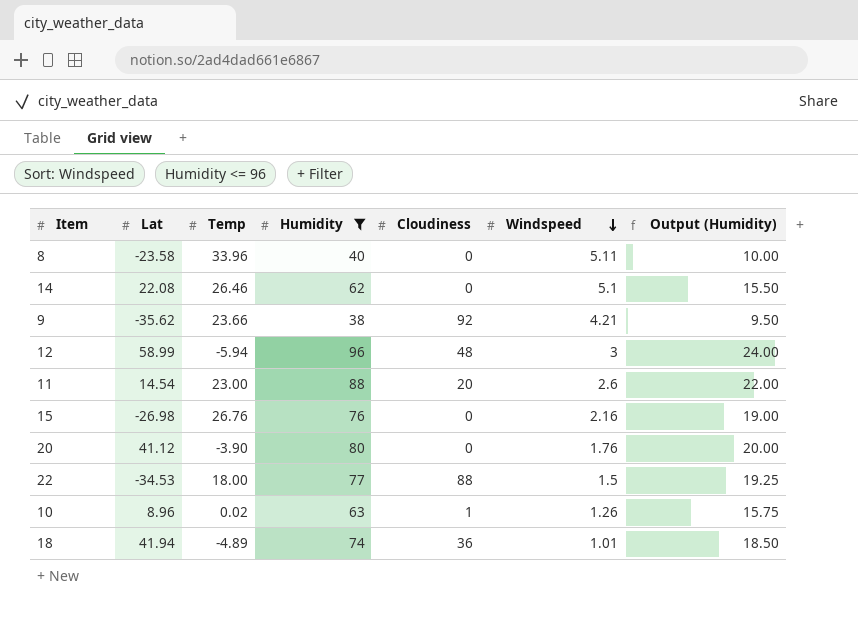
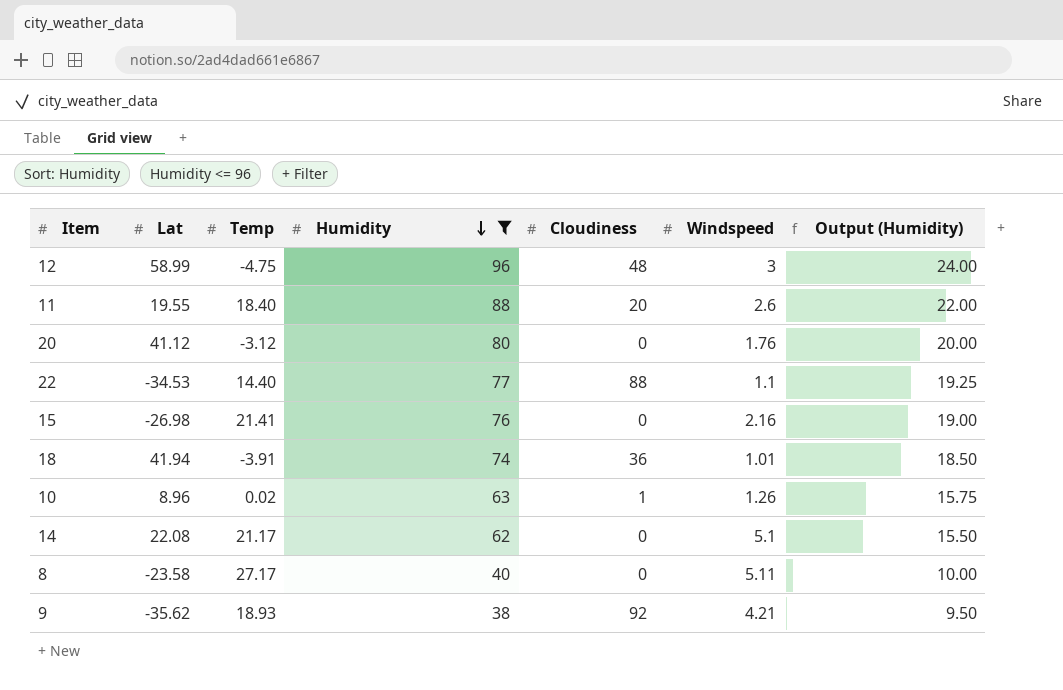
row order: Windspeed descending -> Humidity descending
12 | Temp: -5.94 -> -4.75
11 | Lat: 14.54 -> 19.55
11 | Temp: 23.00 -> 18.40
20 | Temp: -3.90 -> -3.12
22 | Temp: 18.00 -> 14.40
22 | Windspeed: 1.5 -> 1.1
15 | Temp: 26.76 -> 21.41
18 | Temp: -4.89 -> -3.91
14 | Temp: 26.46 -> 21.17
8 | Temp: 33.96 -> 27.17
9 | Temp: 23.66 -> 18.93

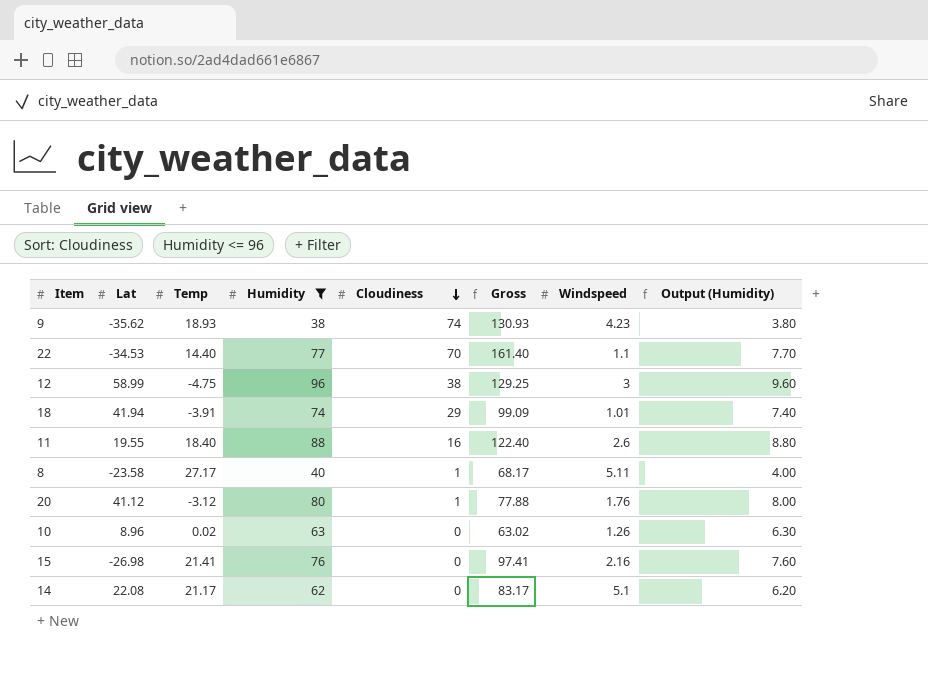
row order: Humidity descending -> Cloudiness descending
column Gross | formula: none -> [Temp] + [Humidity] + [Cloudiness]
column Output (Humidity) | formula: [Humidity] * 0.25 -> [Humidity] * 0.1
9 | Cloudiness: 92 -> 74
9 | Windspeed: 4.21 -> 4.23
22 | Cloudiness: 88 -> 70
12 | Cloudiness: 48 -> 38
18 | Cloudiness: 36 -> 29
11 | Cloudiness: 20 -> 16
8 | Cloudiness: 0 -> 1
20 | Cloudiness: 0 -> 1
10 | Cloudiness: 1 -> 0

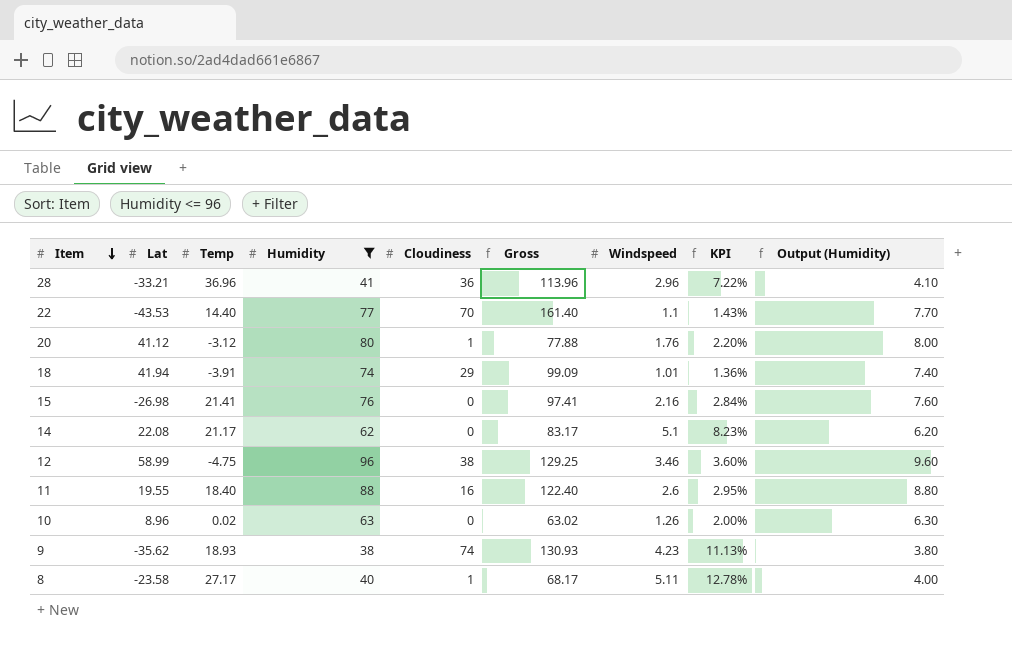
row order: Cloudiness descending -> Item descending
column KPI | formula: none -> [Windspeed] / [Humidity]
row 28: none -> -33.21 | 36.96 | 41 | 36 | 113.96 | 2.96 | 7.22% | 4.10
22 | Lat: -34.53 -> -43.53
12 | Windspeed: 3 -> 3.46

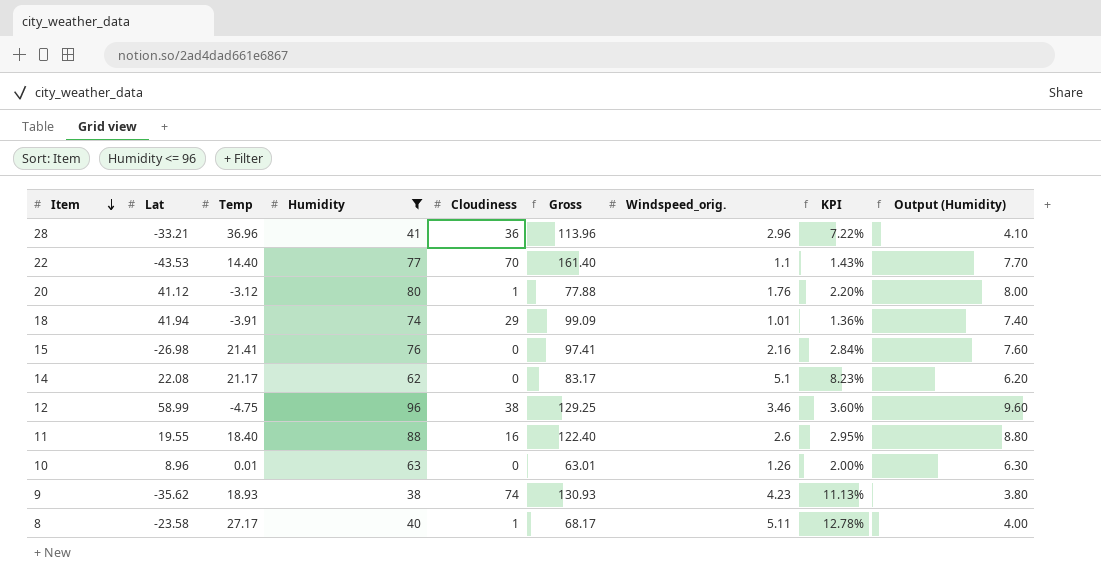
column name: Windspeed -> Windspeed_orig.
10 | Temp: 0.02 -> 0.01
10 | Gross: 63.02 -> 63.01

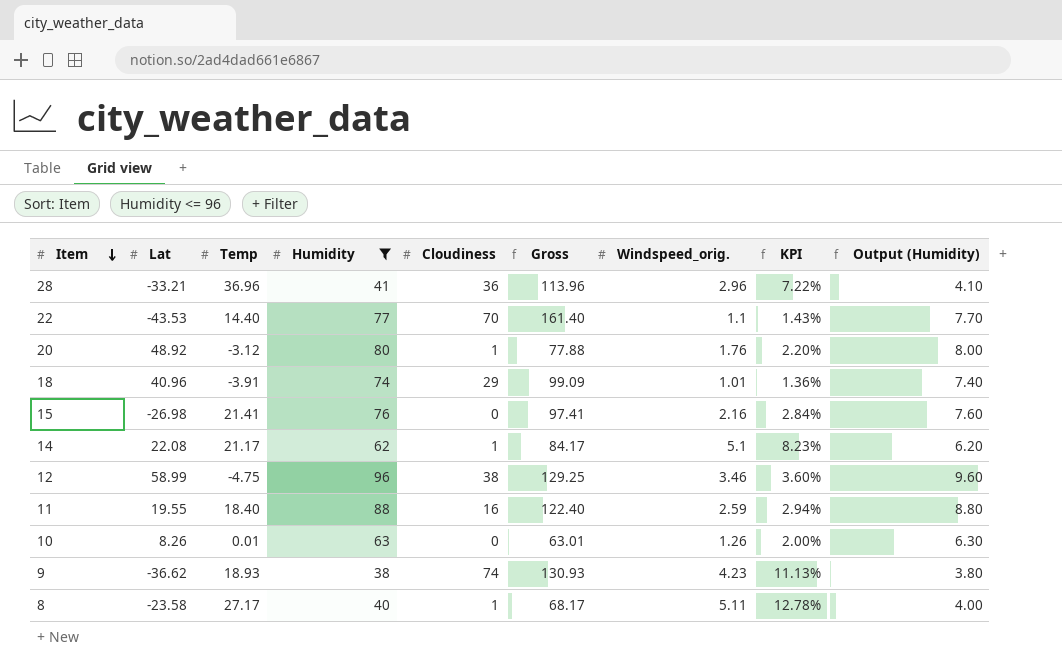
20 | Lat: 41.12 -> 48.92
18 | Lat: 41.94 -> 40.96
14 | Cloudiness: 0 -> 1
14 | Gross: 83.17 -> 84.17
11 | Windspeed_orig.: 2.6 -> 2.59
11 | KPI: 2.95% -> 2.94%
10 | Lat: 8.96 -> 8.26
9 | Lat: -35.62 -> -36.62

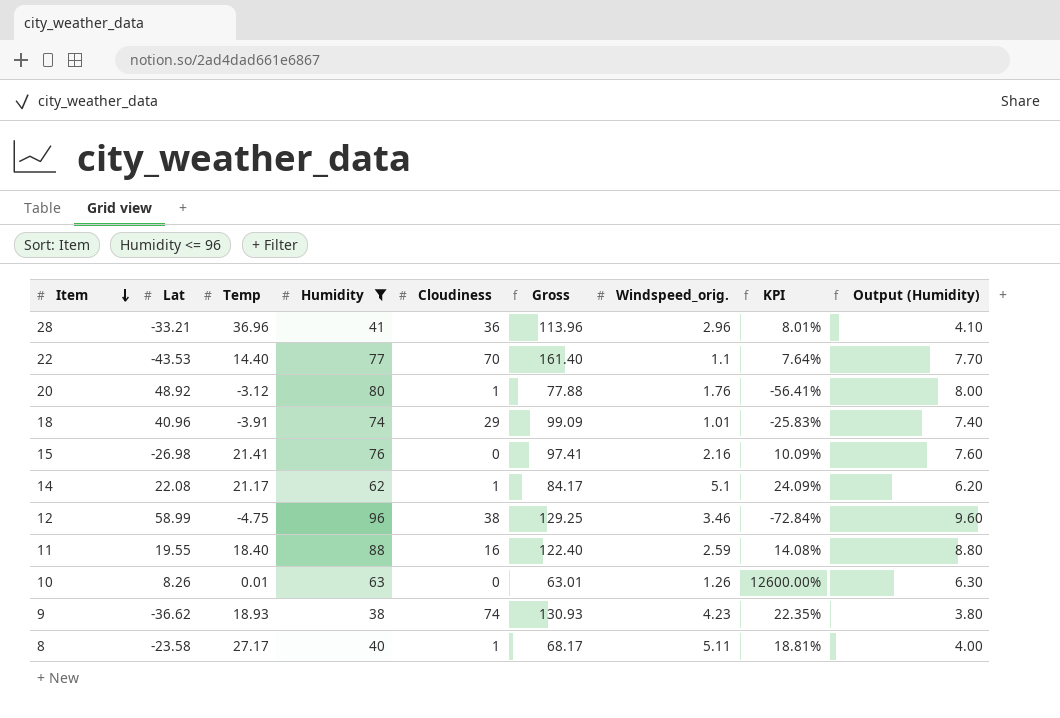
column KPI | formula: [Windspeed_orig.] / [Humidity] -> [Windspeed_orig.] / [Temp]

